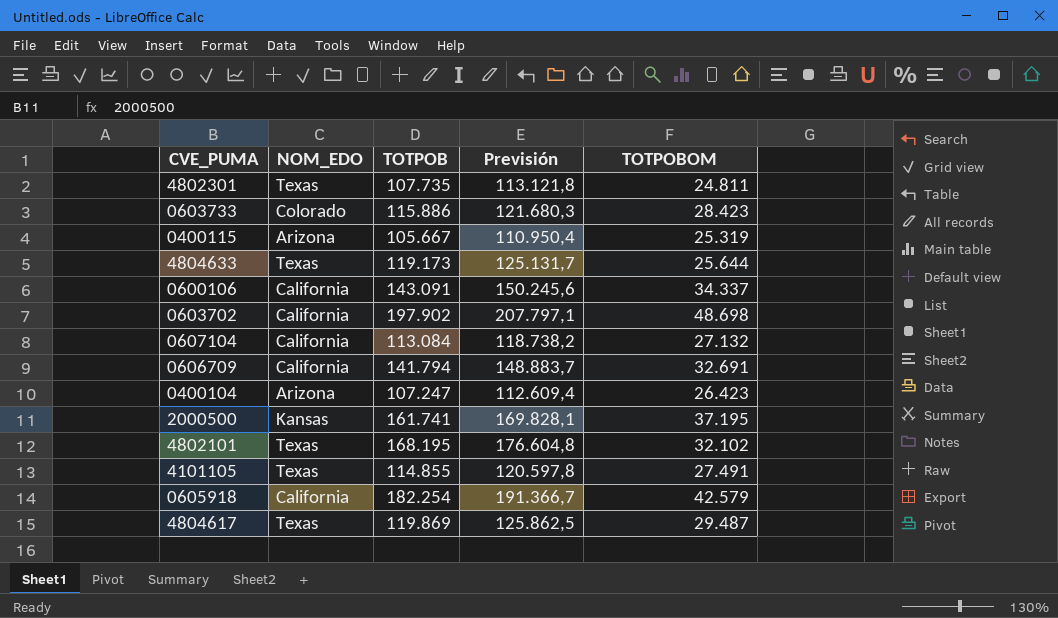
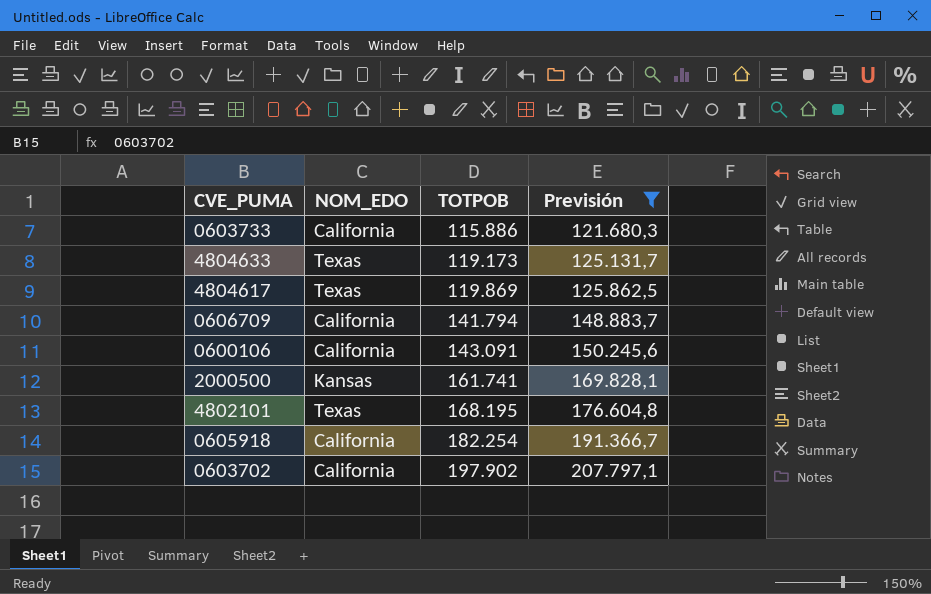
filter: none -> Previsión >= 121.680,3
row order: none -> TOTPOB ascending
column TOTPOBOM | position: 5 -> none
0603733 | NOM_EDO: Colorado -> California

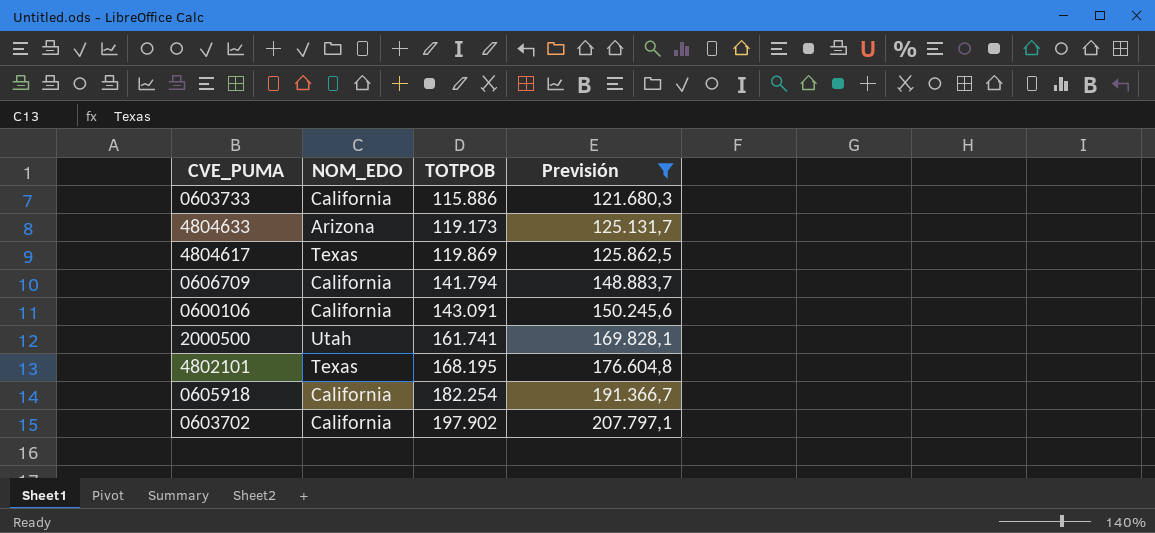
4804633 | NOM_EDO: Texas -> Arizona
2000500 | NOM_EDO: Kansas -> Utah

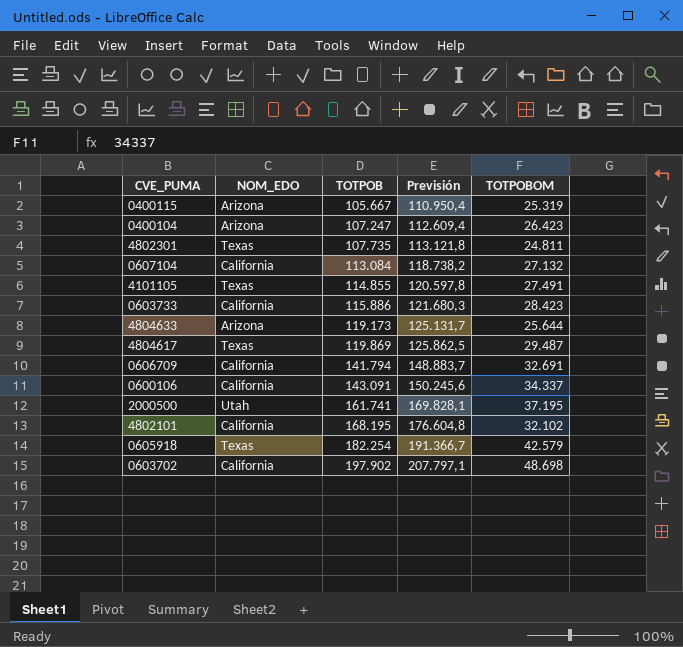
filter: Previsión >= 121.680,3 -> none
column TOTPOBOM | position: none -> 5
4802101 | NOM_EDO: Texas -> California
0605918 | NOM_EDO: California -> Texas

